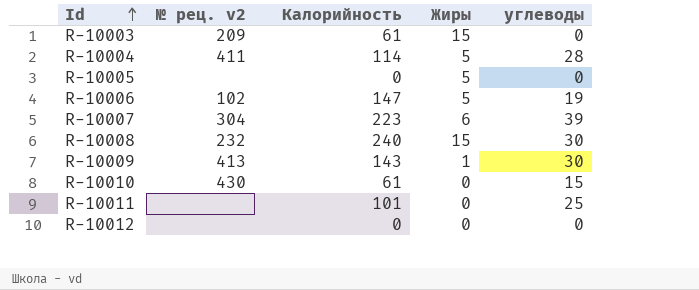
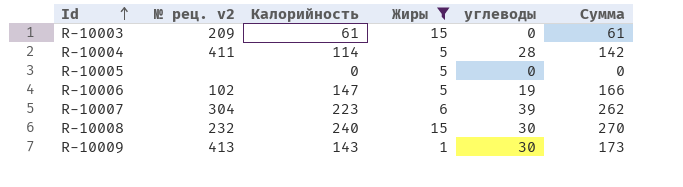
filter: none -> Жиры != 0
column Сумма | formula: none -> [Калорийность] + [углеводы]

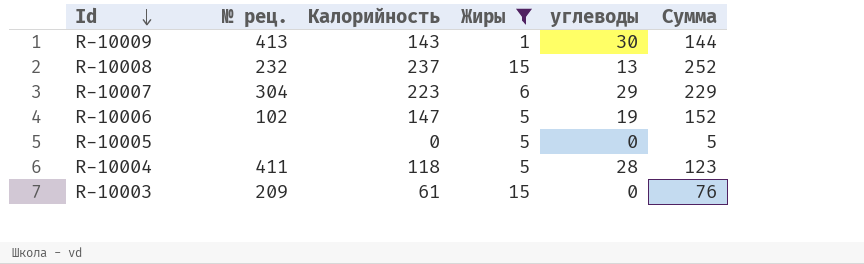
row order: Id ascending -> Id descending
column name: № рец. v2 -> № рец.
column Сумма | formula: [Калорийность] + [углеводы] -> [Калорийность] + [Жиры]
R-10008 | Калорийность: 240 -> 237
R-10008 | углеводы: 30 -> 13
R-10007 | углеводы: 39 -> 29
R-10004 | Калорийность: 114 -> 118

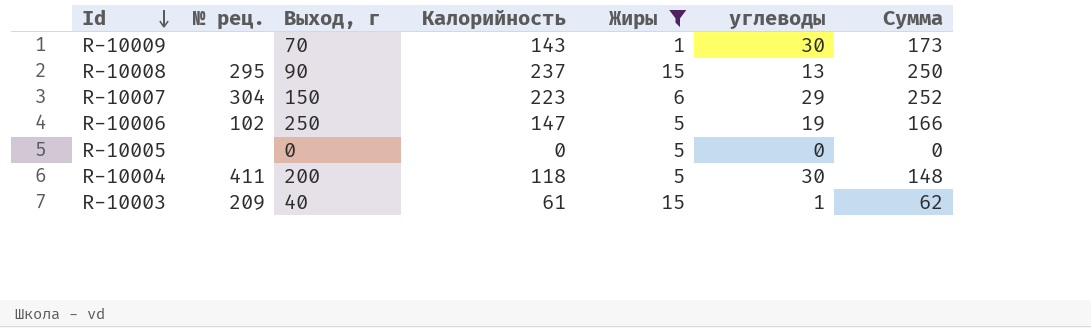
column Выход, г | position: none -> 3
column Сумма | formula: [Калорийность] + [Жиры] -> [Калорийность] + [углеводы]
R-10009 | № рец.: 413 -> none
R-10008 | № рец.: 232 -> 295
R-10004 | углеводы: 28 -> 30
R-10003 | углеводы: 0 -> 1

